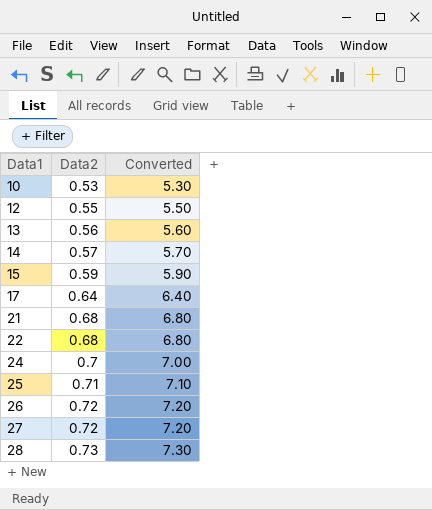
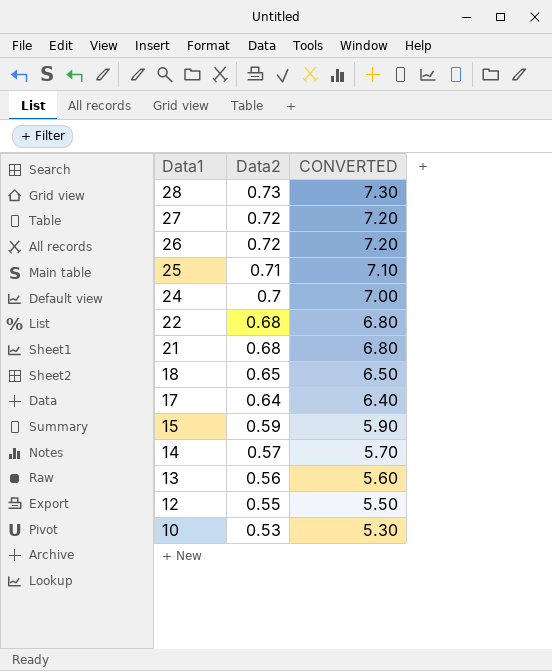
row order: Data1 ascending -> Data1 descending
column name: Converted -> CONVERTED
row 18: none -> 0.65 | 6.50

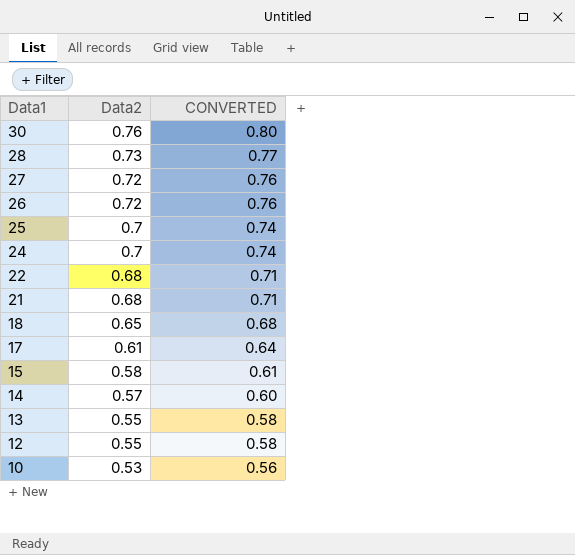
column CONVERTED | formula: [Data2] * 10 -> [Data2] * 1.05
row 30: none -> 0.76 | 0.80
25 | Data2: 0.71 -> 0.7
17 | Data2: 0.64 -> 0.61
15 | Data2: 0.59 -> 0.58
13 | Data2: 0.56 -> 0.55

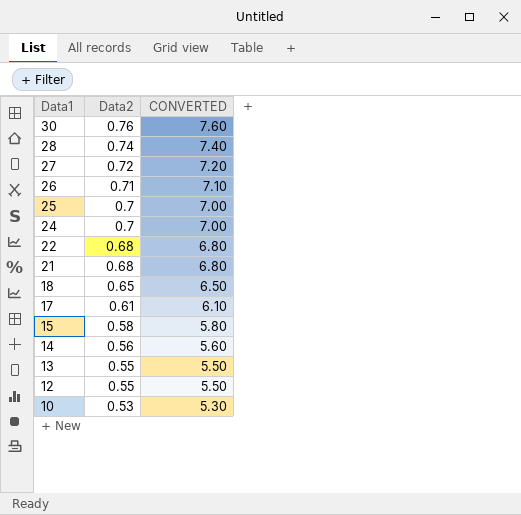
column CONVERTED | formula: [Data2] * 1.05 -> [Data2] * 10
28 | Data2: 0.73 -> 0.74
26 | Data2: 0.72 -> 0.71
14 | Data2: 0.57 -> 0.56

